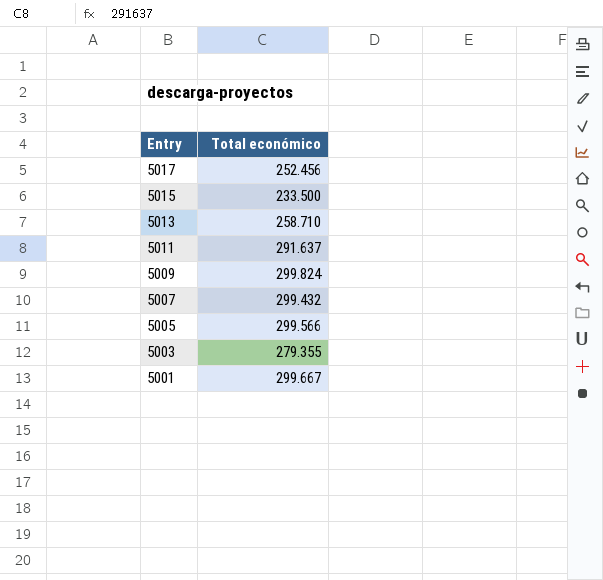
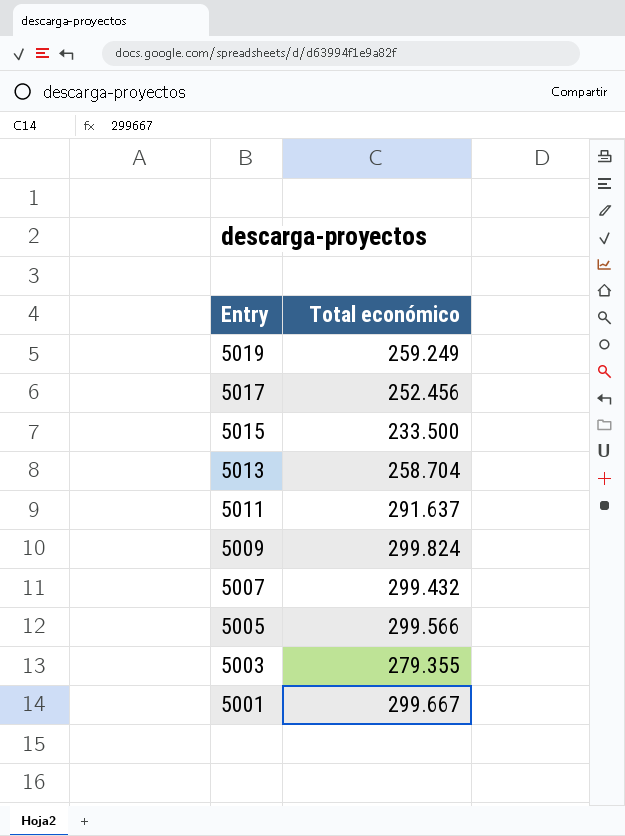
row 5019: none -> 259.249
5013 | Total económico: 258.710 -> 258.704

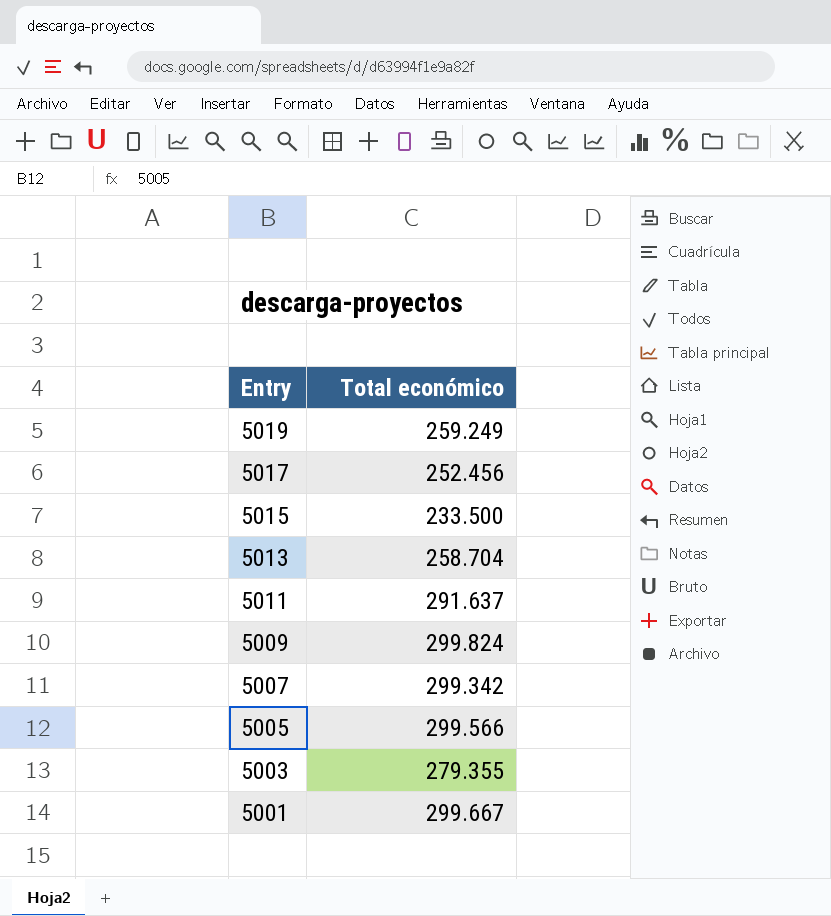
5007 | Total económico: 299.432 -> 299.342

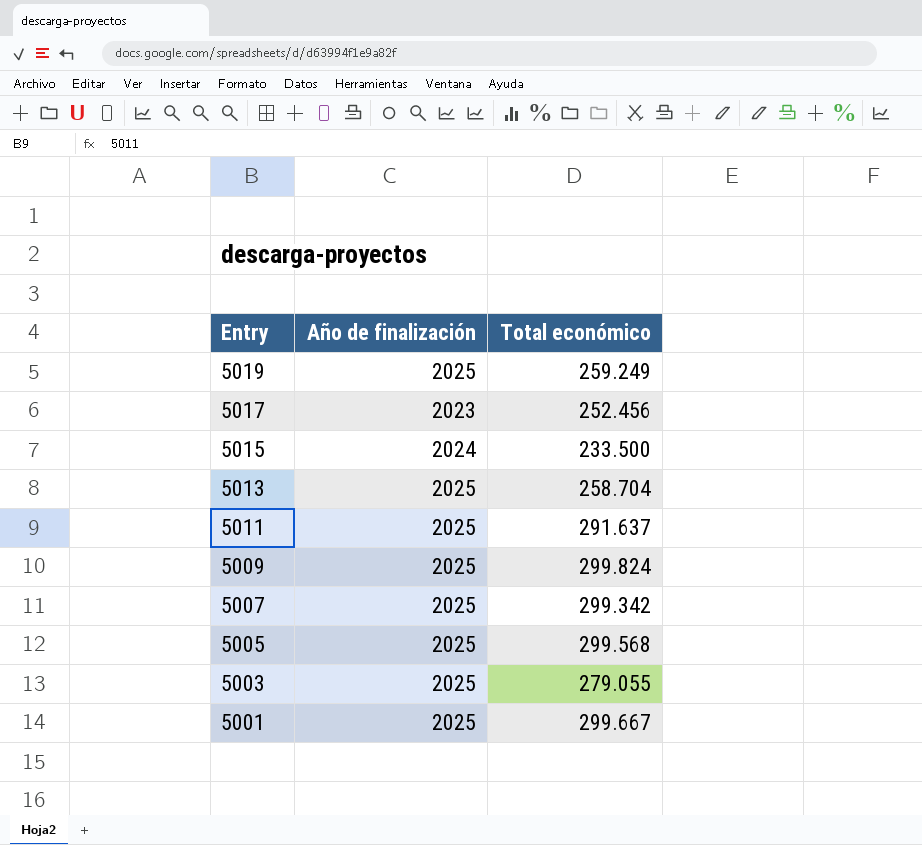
column Año de finalización | position: none -> 2
5005 | Total económico: 299.566 -> 299.568
5003 | Total económico: 279.355 -> 279.055

